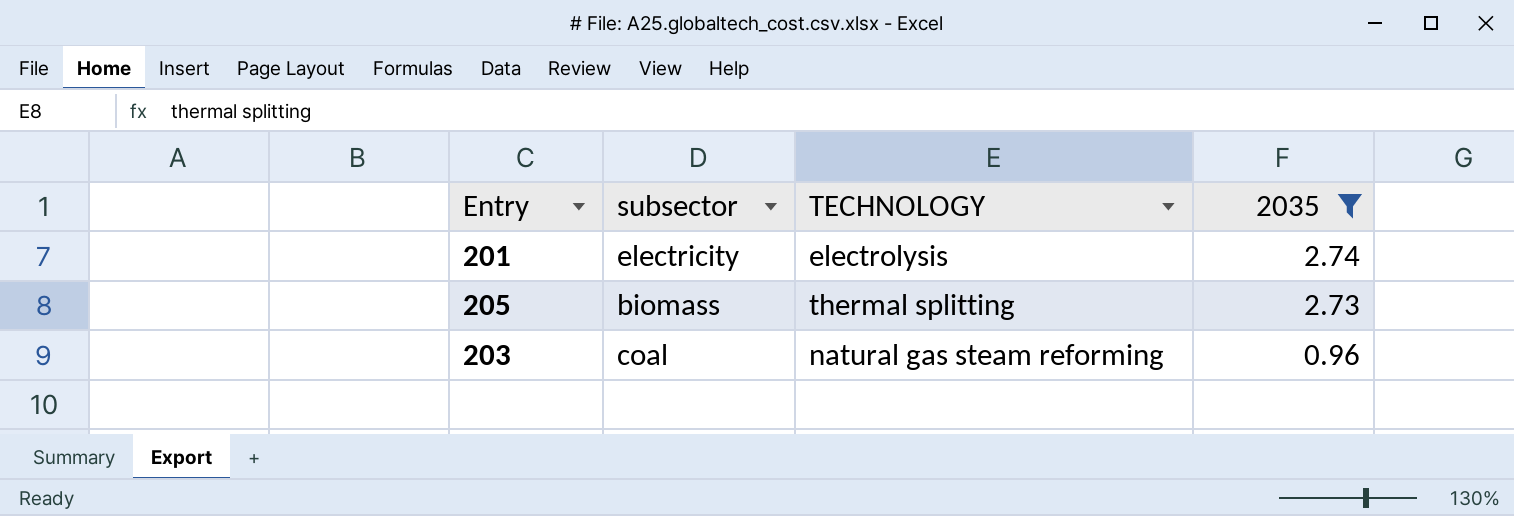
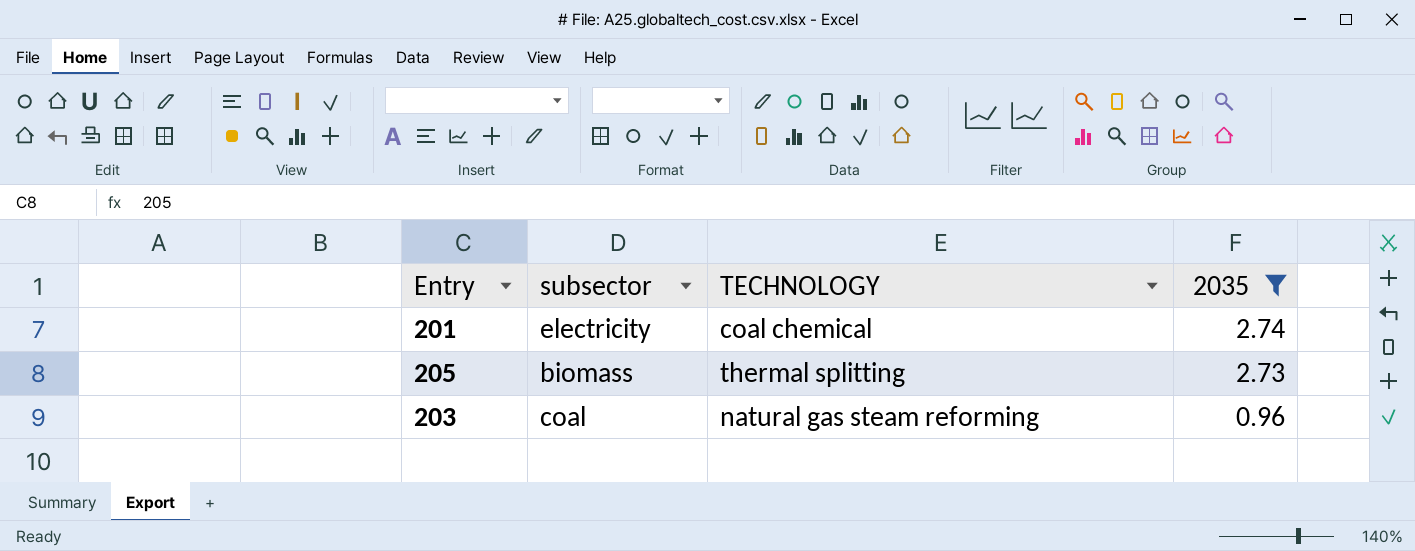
201 | TECHNOLOGY: electrolysis -> coal chemical

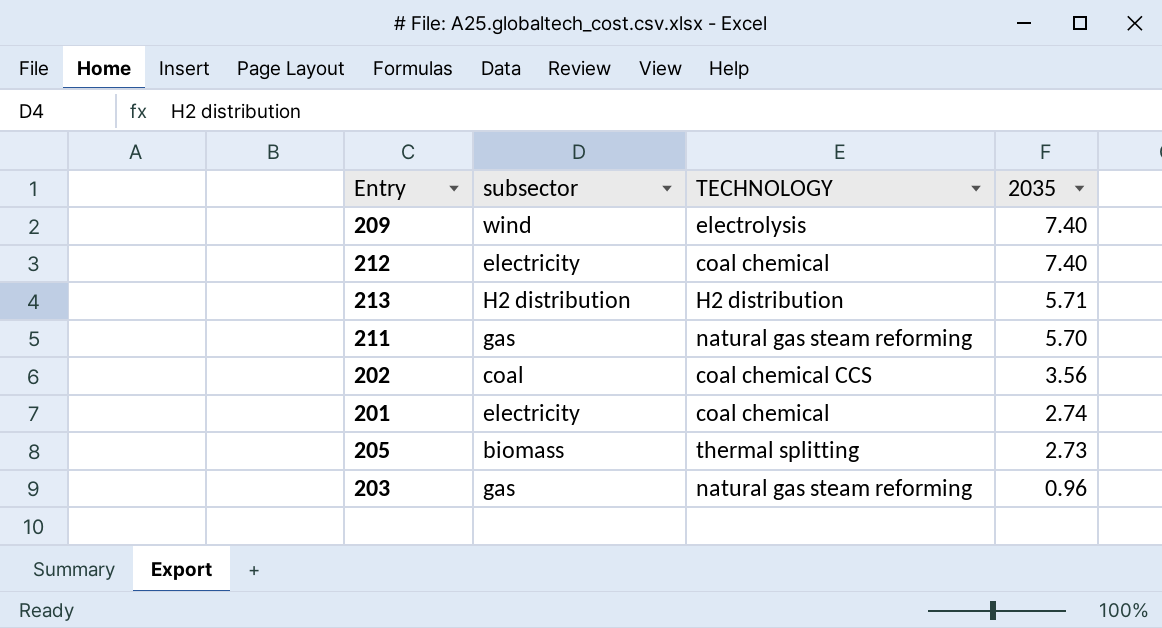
filter: 2035 <= 2.74 -> none
203 | subsector: coal -> gas

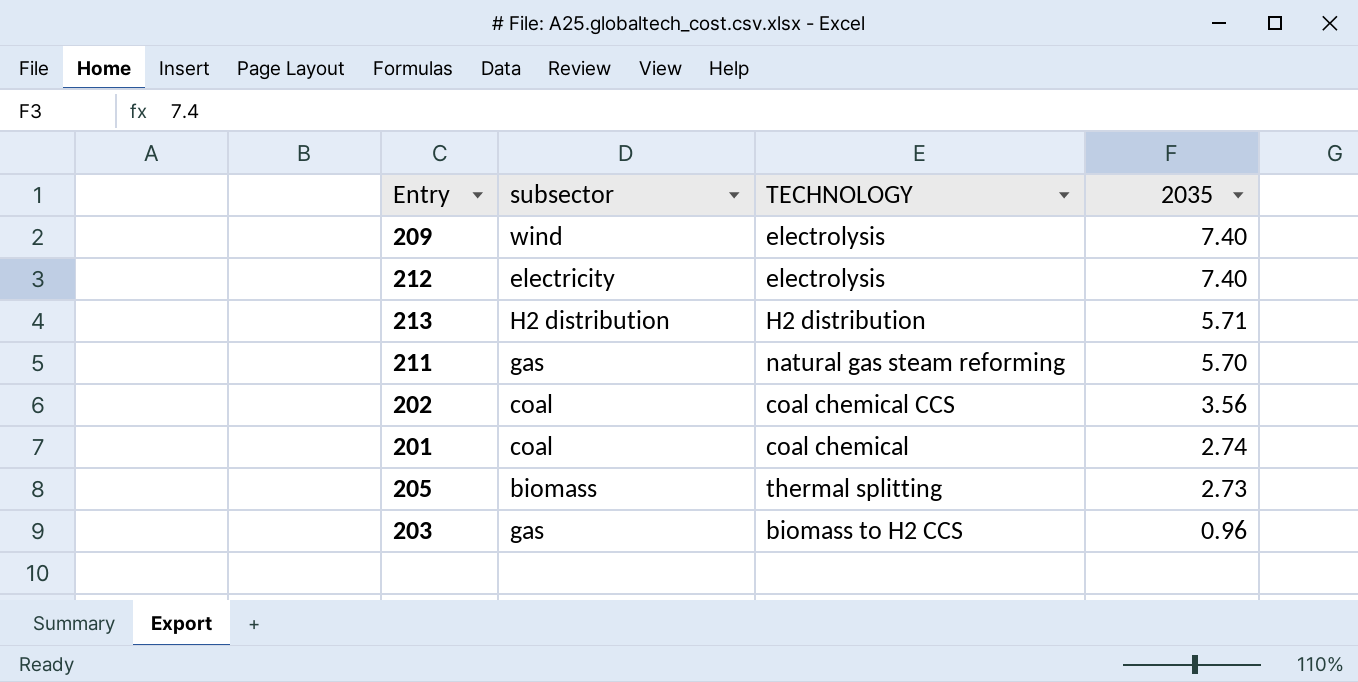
212 | TECHNOLOGY: coal chemical -> electrolysis
201 | subsector: electricity -> coal
203 | TECHNOLOGY: natural gas steam reforming -> biomass to H2 CCS

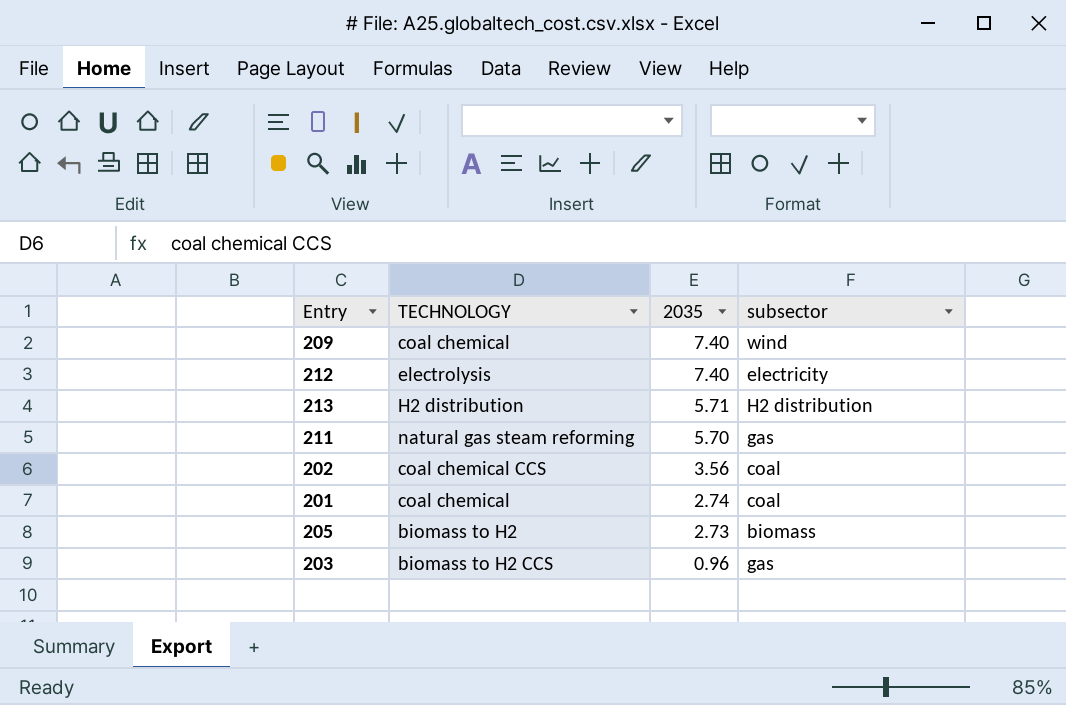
column subsector | position: 2 -> 4
209 | TECHNOLOGY: electrolysis -> coal chemical
205 | TECHNOLOGY: thermal splitting -> biomass to H2

